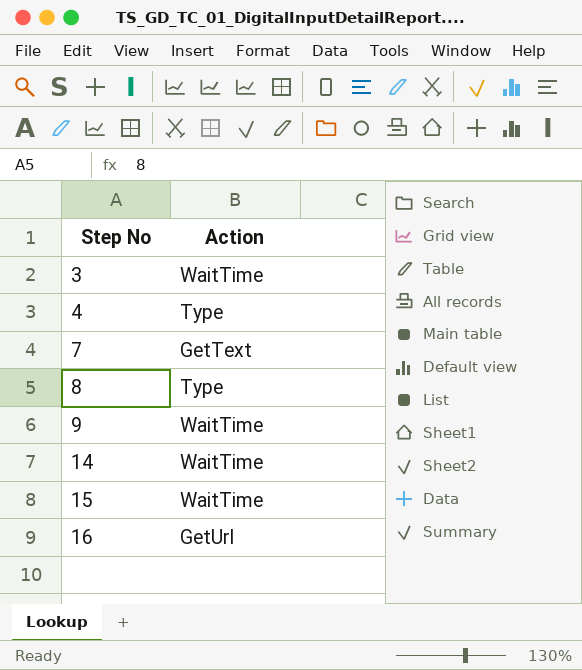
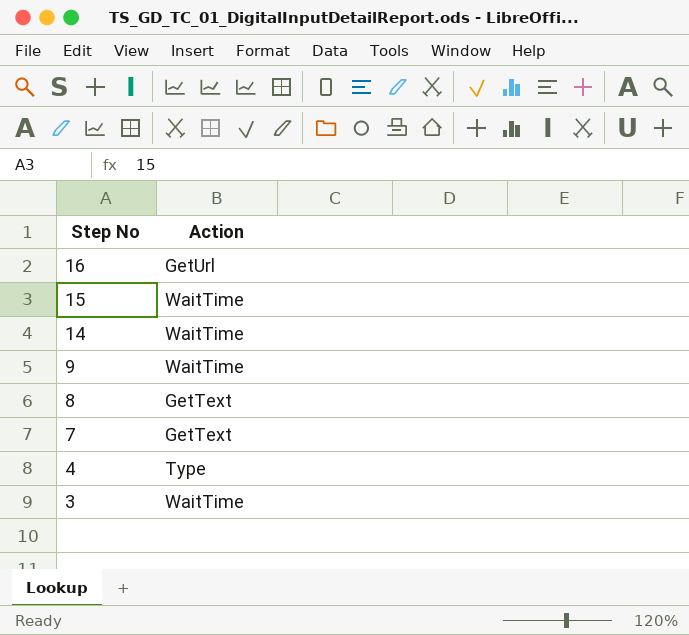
row order: Step No ascending -> Step No descending
8 | Action: Type -> GetText

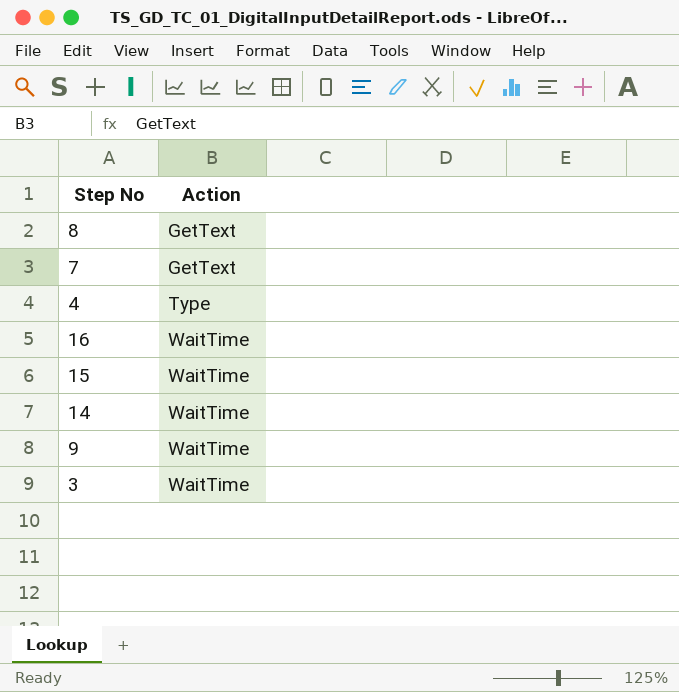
row order: Step No descending -> Action ascending
16 | Action: GetUrl -> WaitTime

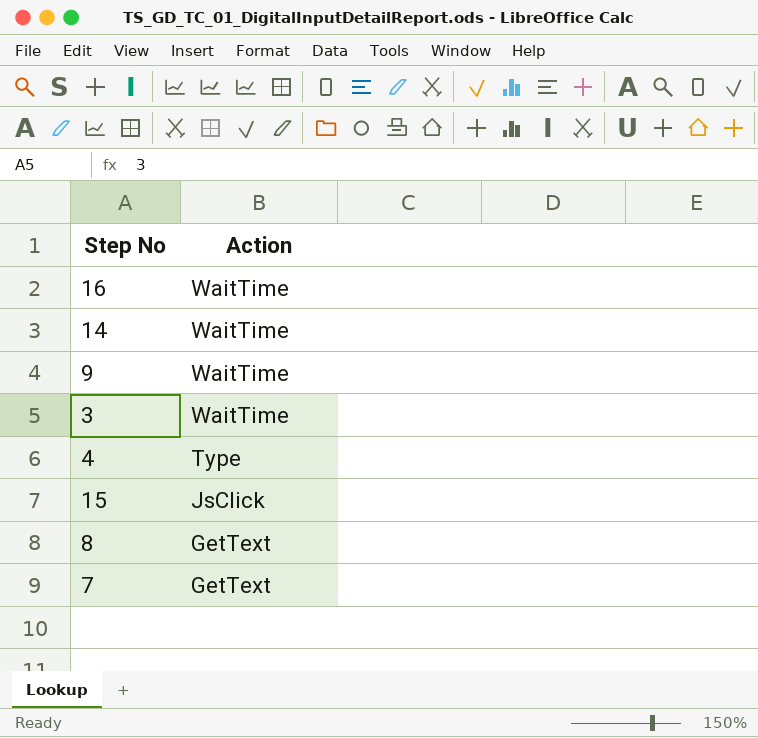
row order: Action ascending -> Action descending
15 | Action: WaitTime -> JsClick

